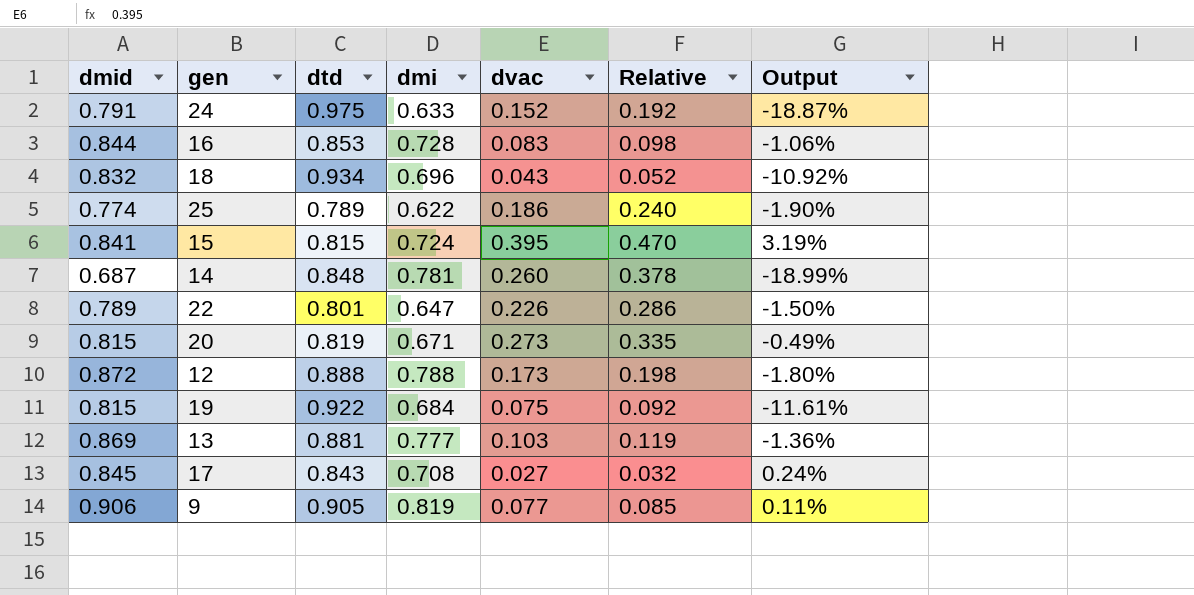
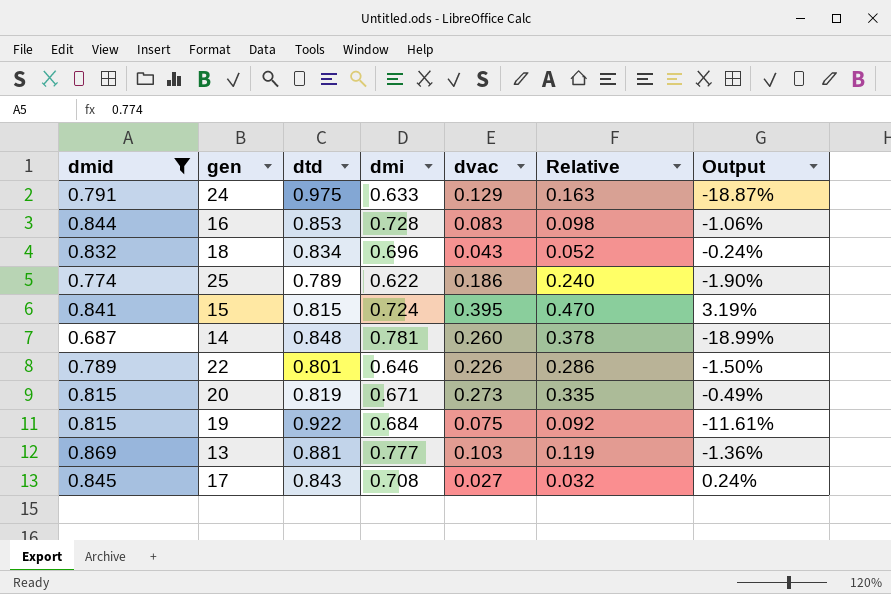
filter: none -> dmid <= 0.869
24 | dvac: 0.152 -> 0.129
24 | Relative: 0.192 -> 0.163
18 | dtd: 0.934 -> 0.834
18 | Output: -10.92% -> -0.24%
22 | dmi: 0.647 -> 0.646

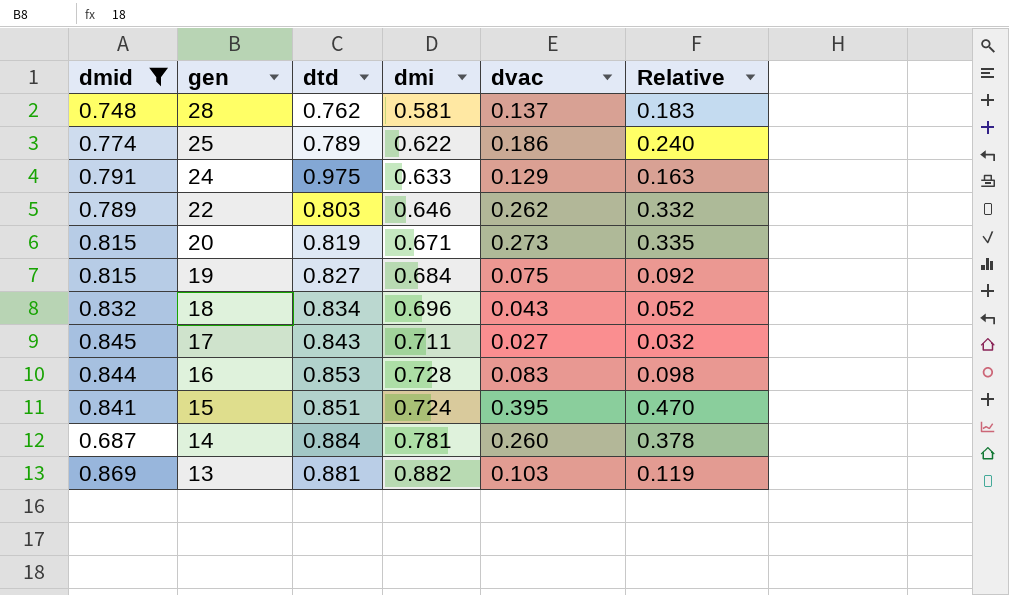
row order: none -> gen descending
column Output | formula: ([dmid] - [dtd]) / [dtd] -> none
row 28: none -> 0.748 | 0.762 | 0.581 | 0.137 | 0.183
22 | dtd: 0.801 -> 0.803
22 | dvac: 0.226 -> 0.262
22 | Relative: 0.286 -> 0.332
19 | dtd: 0.922 -> 0.827
17 | dmi: 0.708 -> 0.711
15 | dtd: 0.815 -> 0.851
14 | dtd: 0.848 -> 0.884
13 | dmi: 0.777 -> 0.882

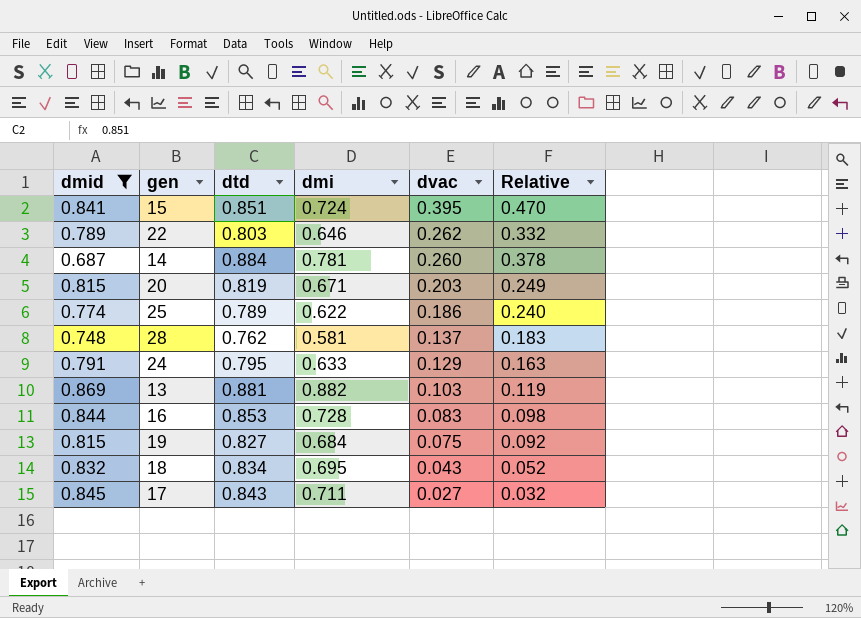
row order: gen descending -> dvac descending
20 | dvac: 0.273 -> 0.203
20 | Relative: 0.335 -> 0.249
24 | dtd: 0.975 -> 0.795
18 | dmi: 0.696 -> 0.695

